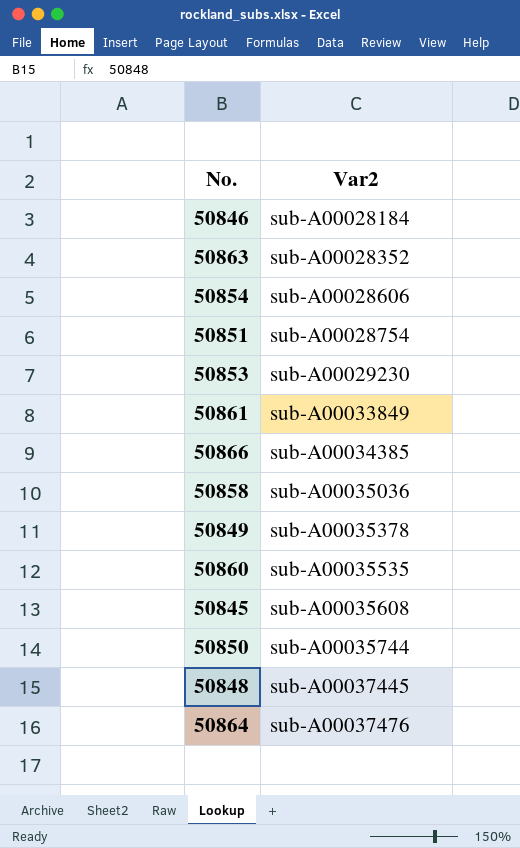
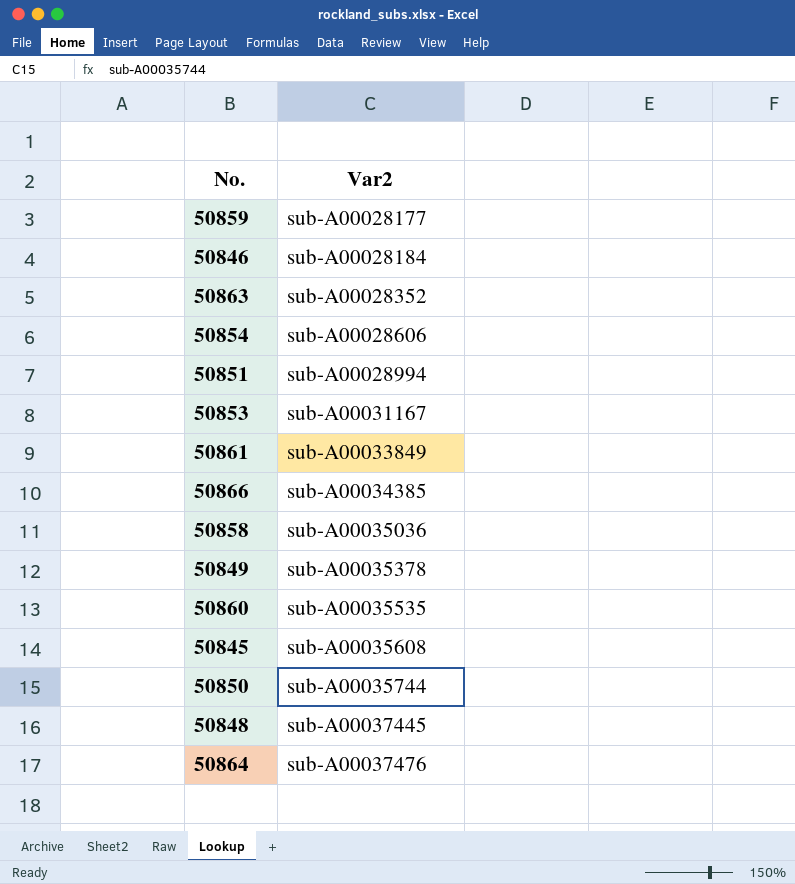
row 50859: none -> sub-A00028177
50851 | Var2: sub-A00028754 -> sub-A00028994
50853 | Var2: sub-A00029230 -> sub-A00031167

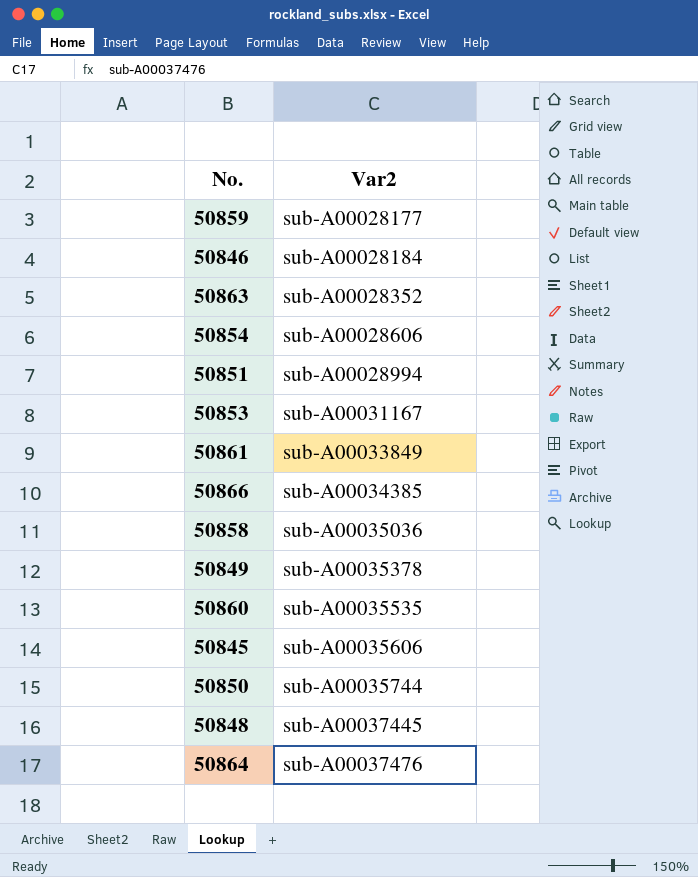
50845 | Var2: sub-A00035608 -> sub-A00035606

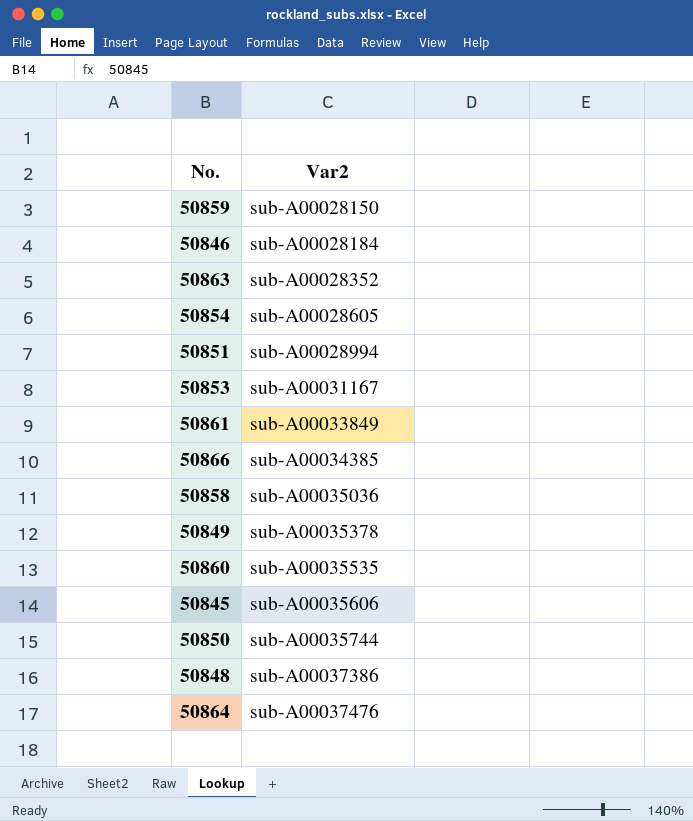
50859 | Var2: sub-A00028177 -> sub-A00028150
50854 | Var2: sub-A00028606 -> sub-A00028605
50848 | Var2: sub-A00037445 -> sub-A00037386

